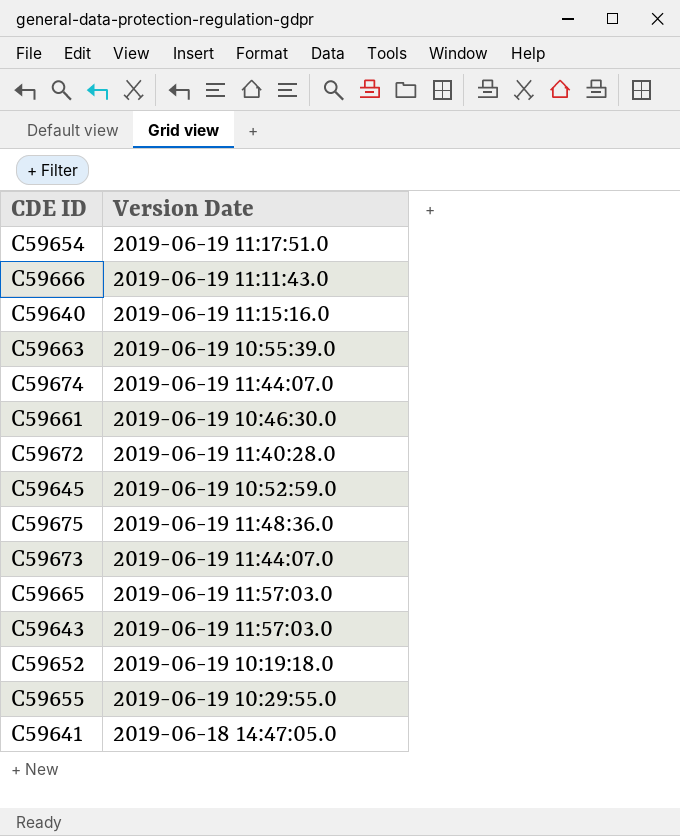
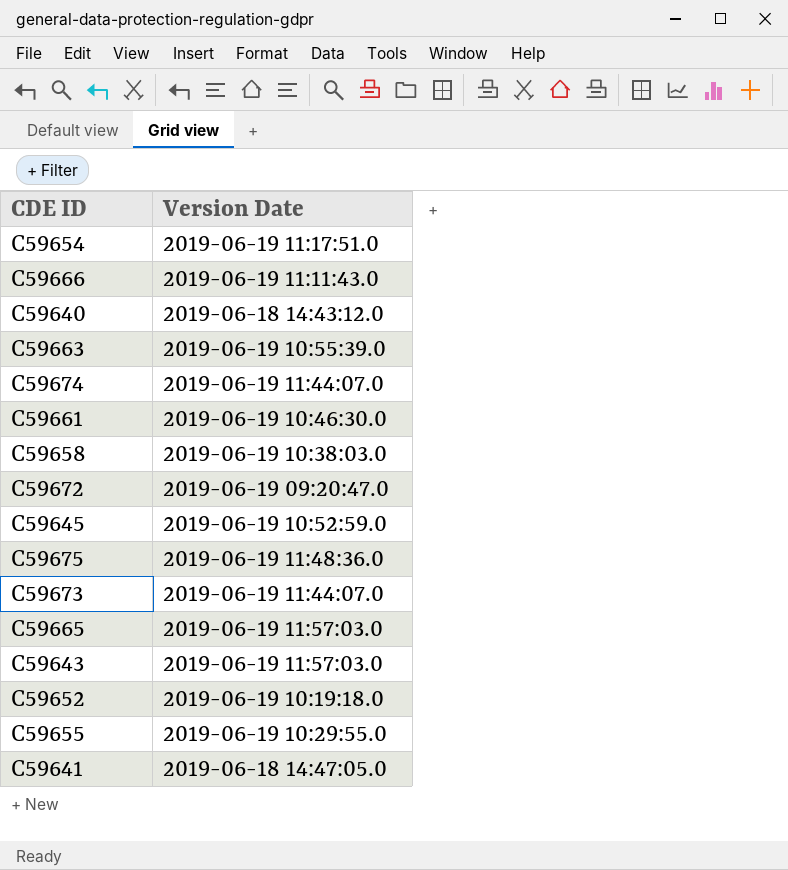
C59640 | Version Date: 2019-06-19 11:15:16.0 -> 2019-06-18 14:43:12.0
row C59658: none -> 2019-06-19 10:38:03.0
C59672 | Version Date: 2019-06-19 11:40:28.0 -> 2019-06-19 09:20:47.0

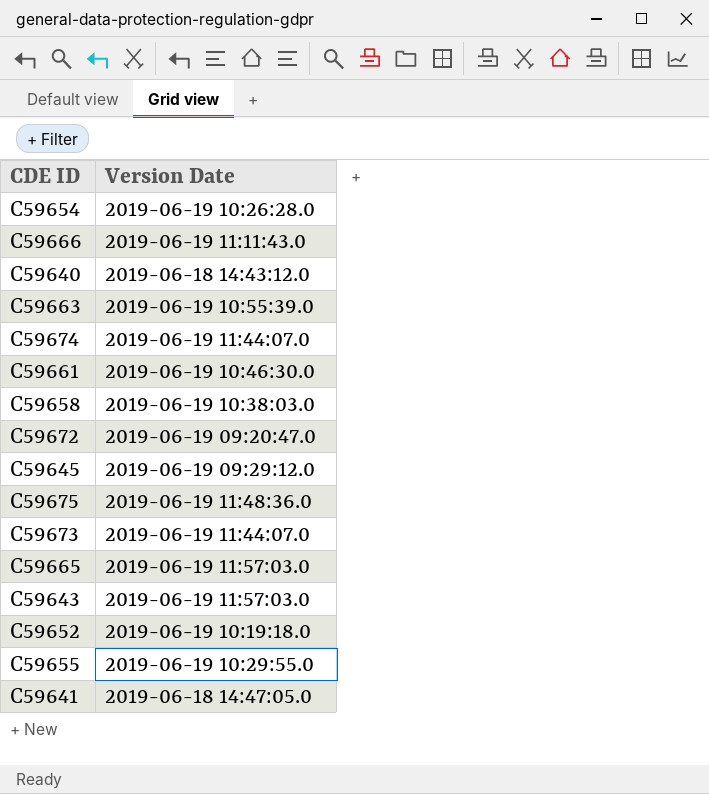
C59654 | Version Date: 2019-06-19 11:17:51.0 -> 2019-06-19 10:26:28.0
C59645 | Version Date: 2019-06-19 10:52:59.0 -> 2019-06-19 09:29:12.0

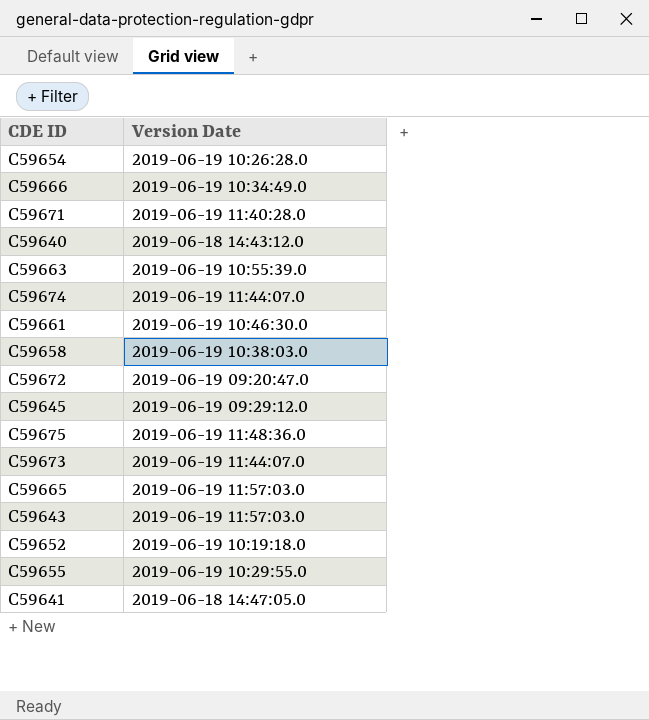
C59666 | Version Date: 2019-06-19 11:11:43.0 -> 2019-06-19 10:34:49.0
row C59671: none -> 2019-06-19 11:40:28.0

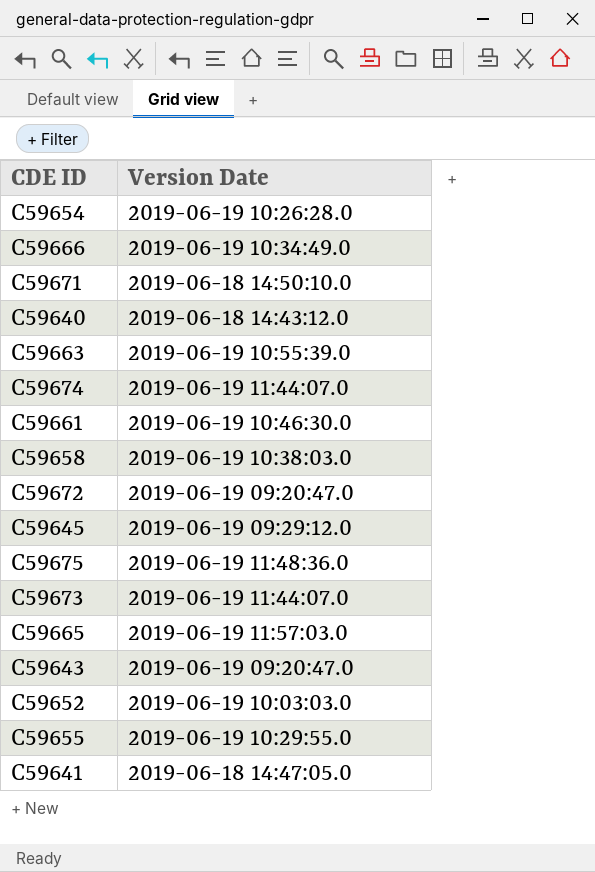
C59671 | Version Date: 2019-06-19 11:40:28.0 -> 2019-06-18 14:50:10.0
C59643 | Version Date: 2019-06-19 11:57:03.0 -> 2019-06-19 09:20:47.0
C59652 | Version Date: 2019-06-19 10:19:18.0 -> 2019-06-19 10:03:03.0

